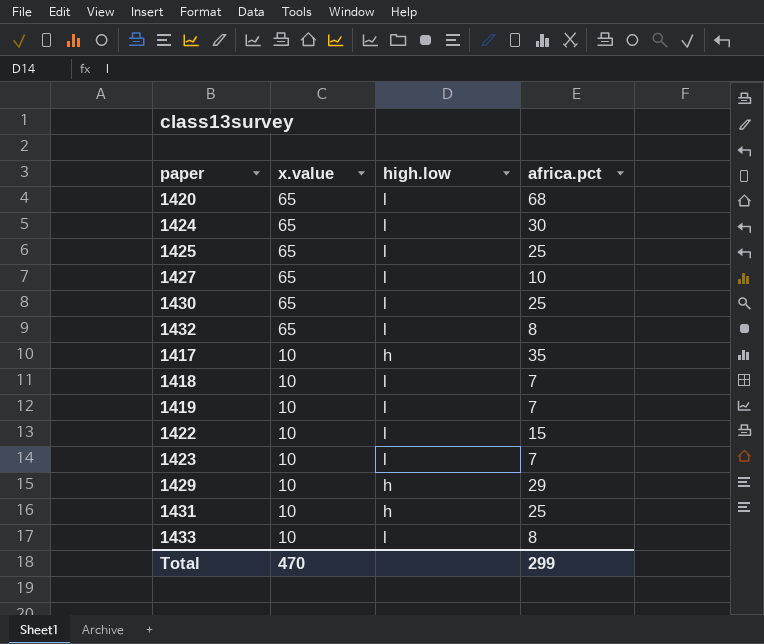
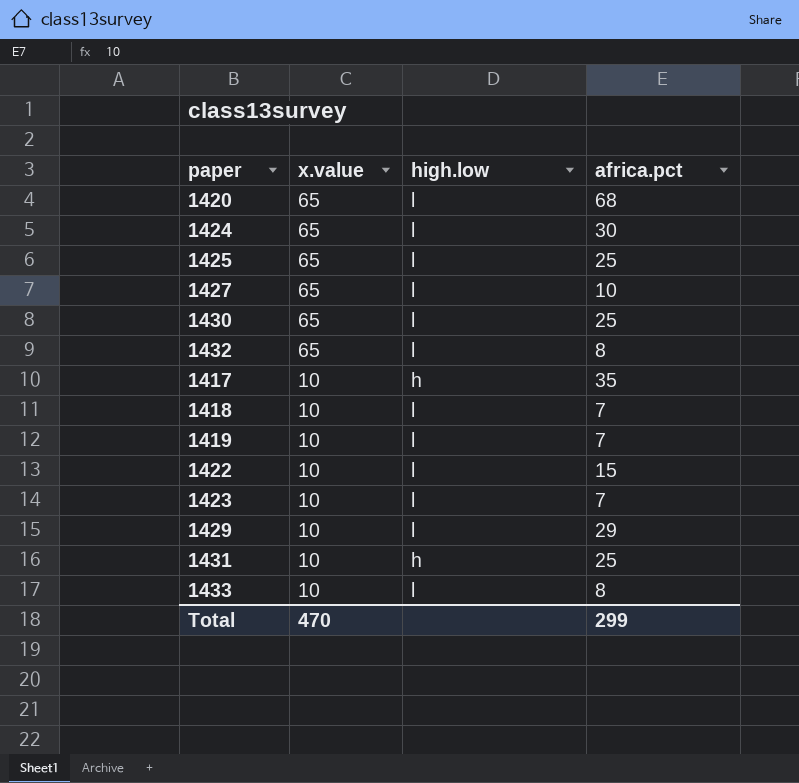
1429 | high.low: h -> l

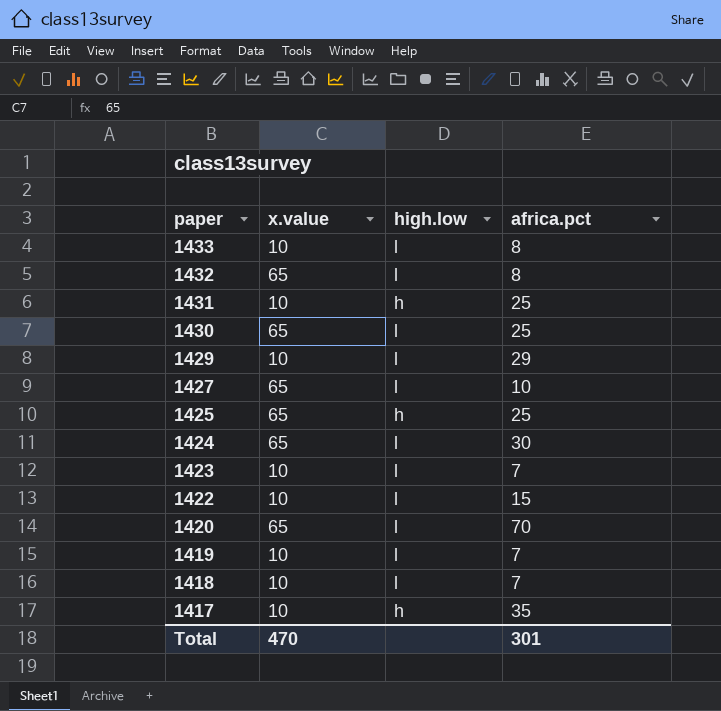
row order: x.value descending -> paper descending
1425 | high.low: l -> h
1420 | africa.pct: 68 -> 70
Total | africa.pct: 299 -> 301

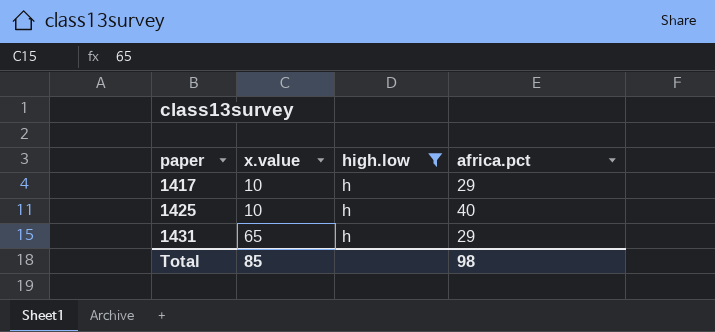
filter: none -> high.low = h
row order: paper descending -> paper ascending
1417 | africa.pct: 35 -> 29
1425 | x.value: 65 -> 10
1425 | africa.pct: 25 -> 40
1431 | x.value: 10 -> 65
1431 | africa.pct: 25 -> 29
Total | x.value: 470 -> 85
Total | africa.pct: 301 -> 98

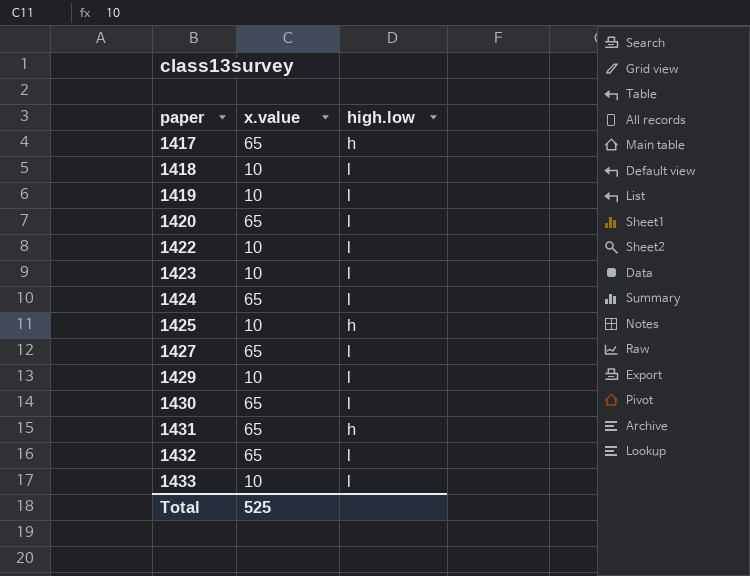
filter: high.low = h -> none
column africa.pct | position: 4 -> none
1417 | x.value: 10 -> 65
Total | x.value: 85 -> 525

